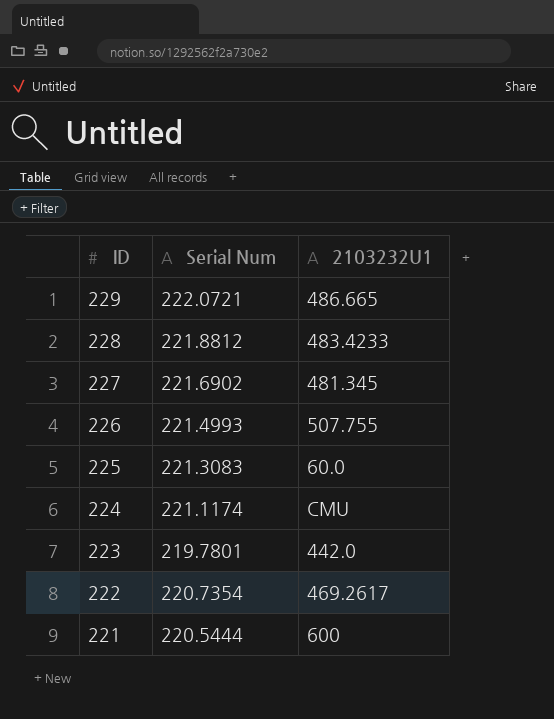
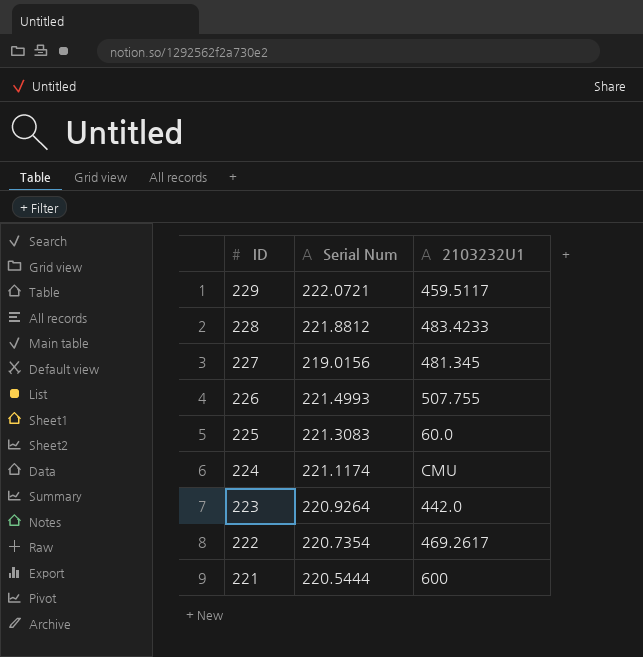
229 | 2103232U1: 486.665 -> 459.5117
227 | Serial Num: 221.6902 -> 219.0156
223 | Serial Num: 219.7801 -> 220.9264

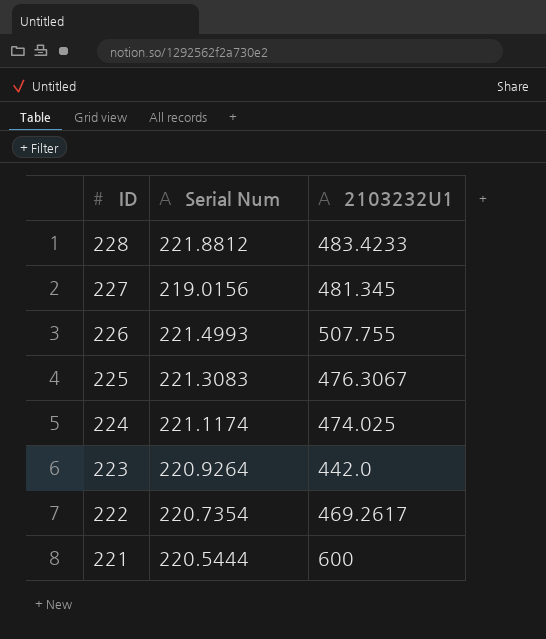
row 229: 222.0721 | 459.5117 -> none
225 | 2103232U1: 60.0 -> 476.3067
224 | 2103232U1: CMU -> 474.025

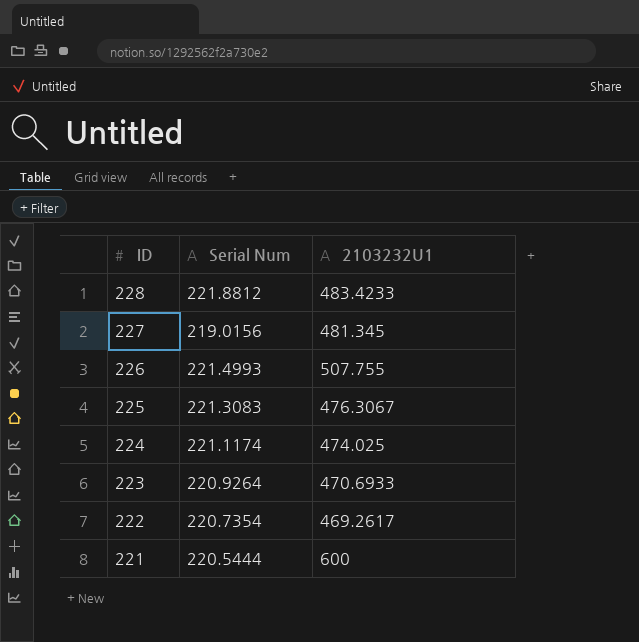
223 | 2103232U1: 442.0 -> 470.6933

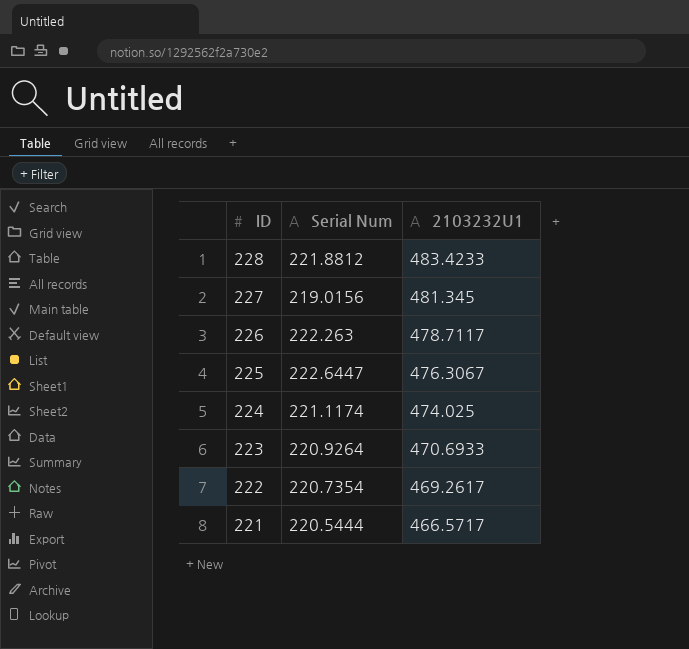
226 | Serial Num: 221.4993 -> 222.263
226 | 2103232U1: 507.755 -> 478.7117
225 | Serial Num: 221.3083 -> 222.6447
221 | 2103232U1: 600 -> 466.5717

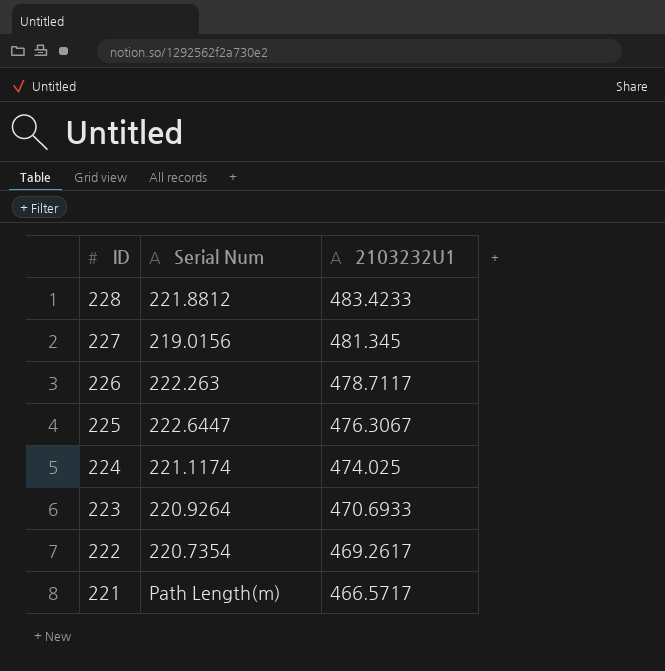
221 | Serial Num: 220.5444 -> Path Length(m)

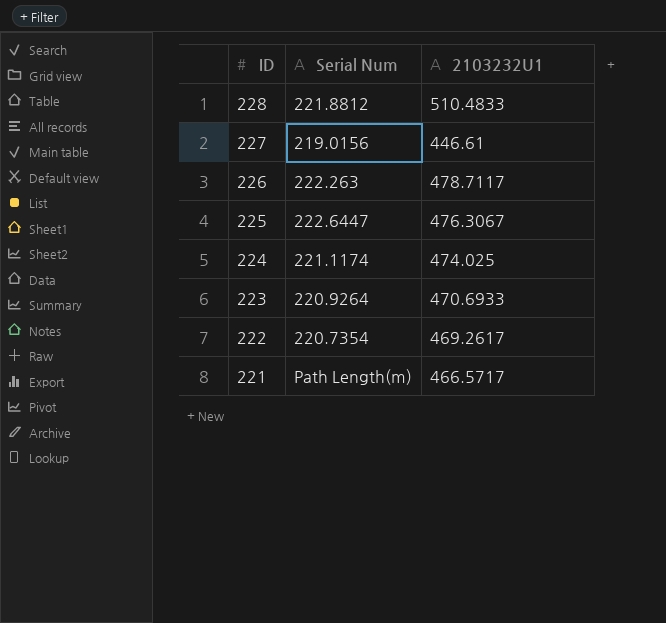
228 | 2103232U1: 483.4233 -> 510.4833
227 | 2103232U1: 481.345 -> 446.61

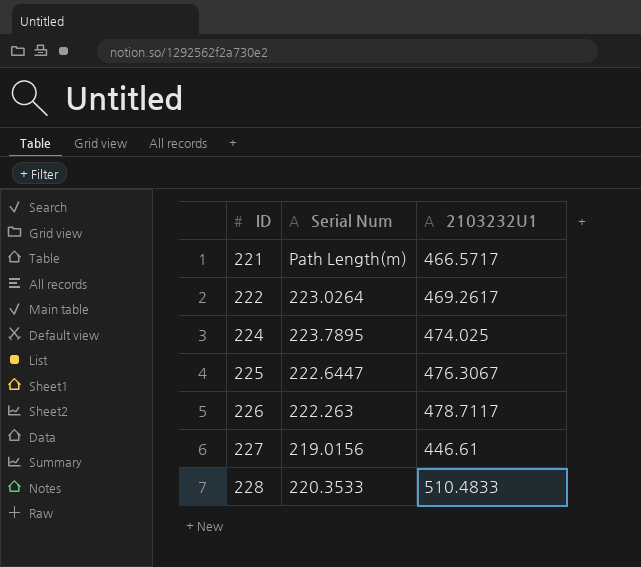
row order: ID descending -> ID ascending
row 223: 220.9264 | 470.6933 -> none
222 | Serial Num: 220.7354 -> 223.0264
224 | Serial Num: 221.1174 -> 223.7895
228 | Serial Num: 221.8812 -> 220.3533

